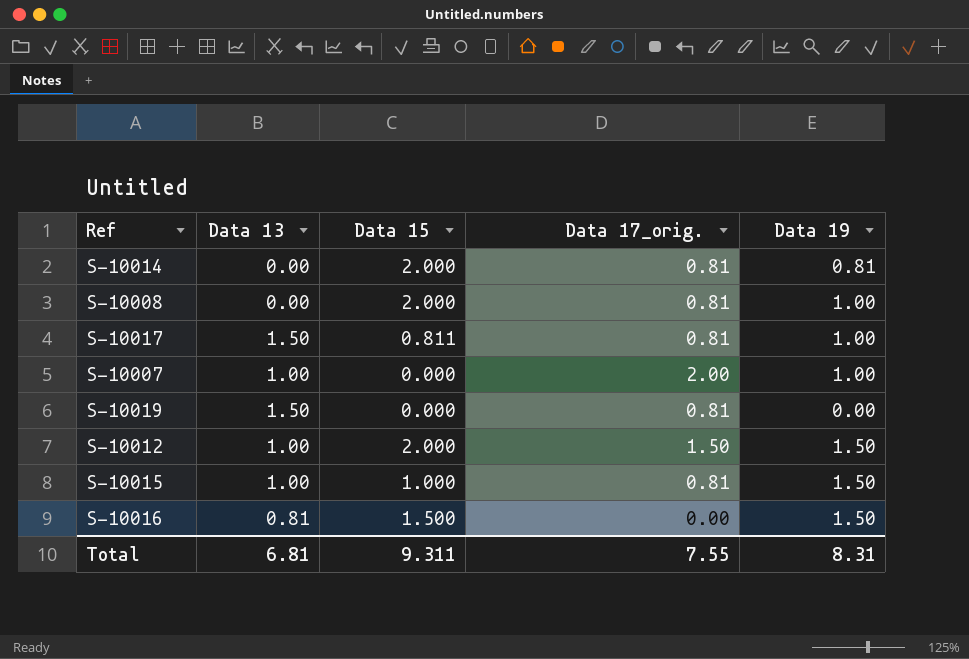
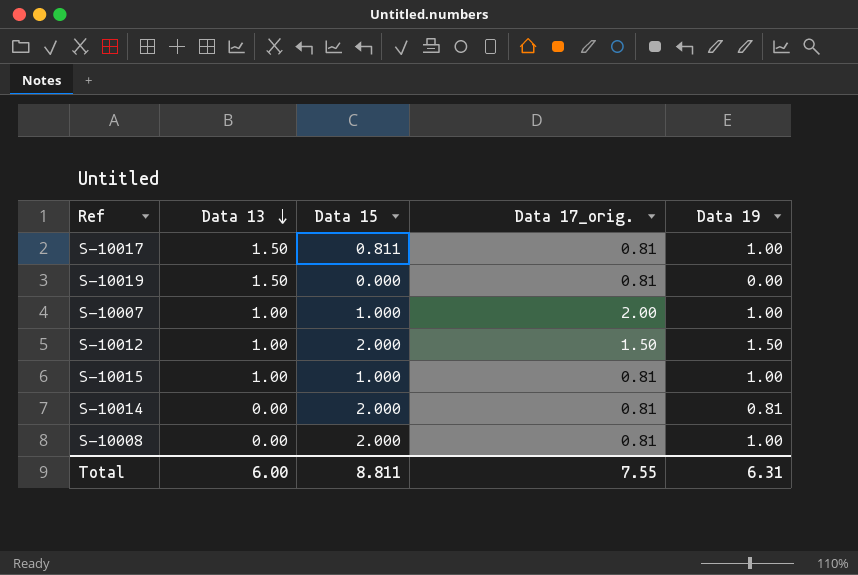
row order: none -> Data 13 descending
row S-10016: 0.81 | 1.500 | 0.00 | 1.50 -> none
S-10007 | Data 15: 0.000 -> 1.000
S-10015 | Data 19: 1.50 -> 1.00
Total | Data 13: 6.81 -> 6.00
Total | Data 15: 9.311 -> 8.811
Total | Data 19: 8.31 -> 6.31

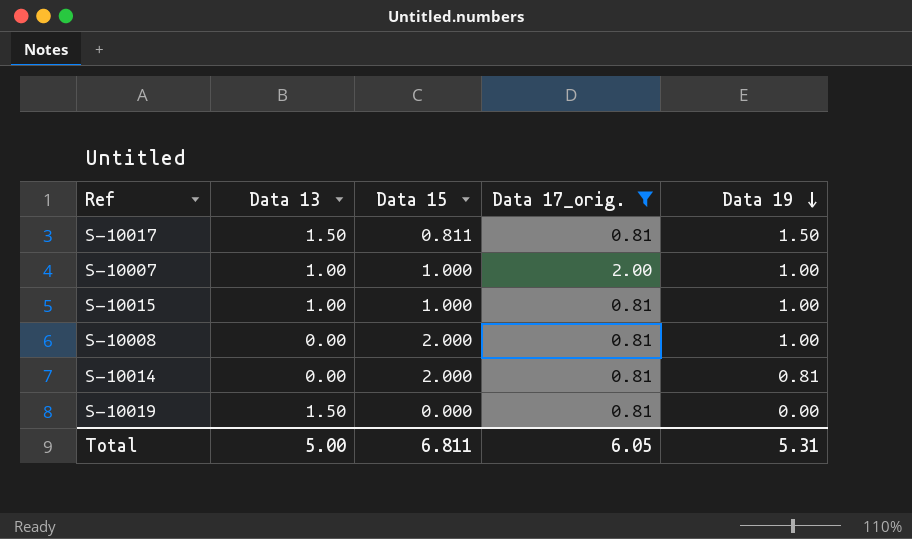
filter: none -> Data 17_orig. != 1.50
row order: Data 13 descending -> Data 19 descending
S-10017 | Data 19: 1.00 -> 1.50
Total | Data 13: 6.00 -> 5.00
Total | Data 15: 8.811 -> 6.811
Total | Data 17_orig.: 7.55 -> 6.05
Total | Data 19: 6.31 -> 5.31

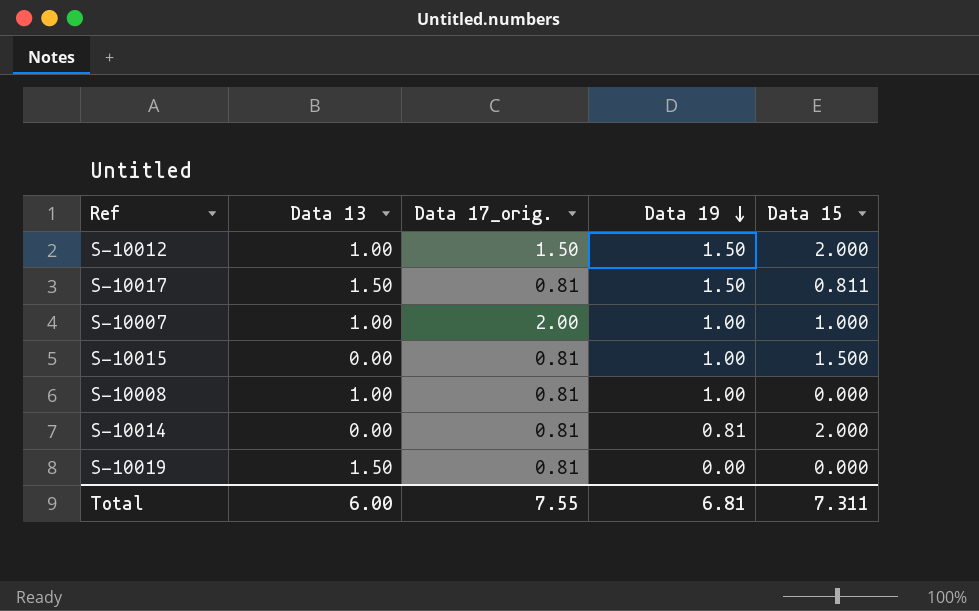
filter: Data 17_orig. != 1.50 -> none
column Data 15 | position: 3 -> 5
S-10015 | Data 13: 1.00 -> 0.00
S-10015 | Data 15: 1.000 -> 1.500
S-10008 | Data 13: 0.00 -> 1.00
S-10008 | Data 15: 2.000 -> 0.000
Total | Data 13: 5.00 -> 6.00
Total | Data 17_orig.: 6.05 -> 7.55
Total | Data 19: 5.31 -> 6.81
Total | Data 15: 6.811 -> 7.311

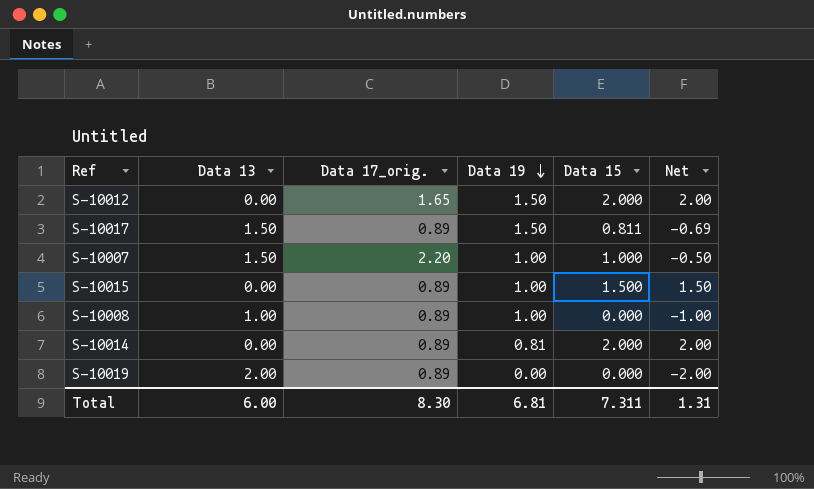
column Net | formula: none -> [Data 15] - [Data 13]
S-10012 | Data 13: 1.00 -> 0.00
S-10012 | Data 17_orig.: 1.50 -> 1.65
S-10017 | Data 17_orig.: 0.81 -> 0.89
S-10007 | Data 13: 1.00 -> 1.50
S-10007 | Data 17_orig.: 2.00 -> 2.20
S-10015 | Data 17_orig.: 0.81 -> 0.89
S-10008 | Data 17_orig.: 0.81 -> 0.89
S-10014 | Data 17_orig.: 0.81 -> 0.89
S-10019 | Data 13: 1.50 -> 2.00
S-10019 | Data 17_orig.: 0.81 -> 0.89
Total | Data 17_orig.: 7.55 -> 8.30

